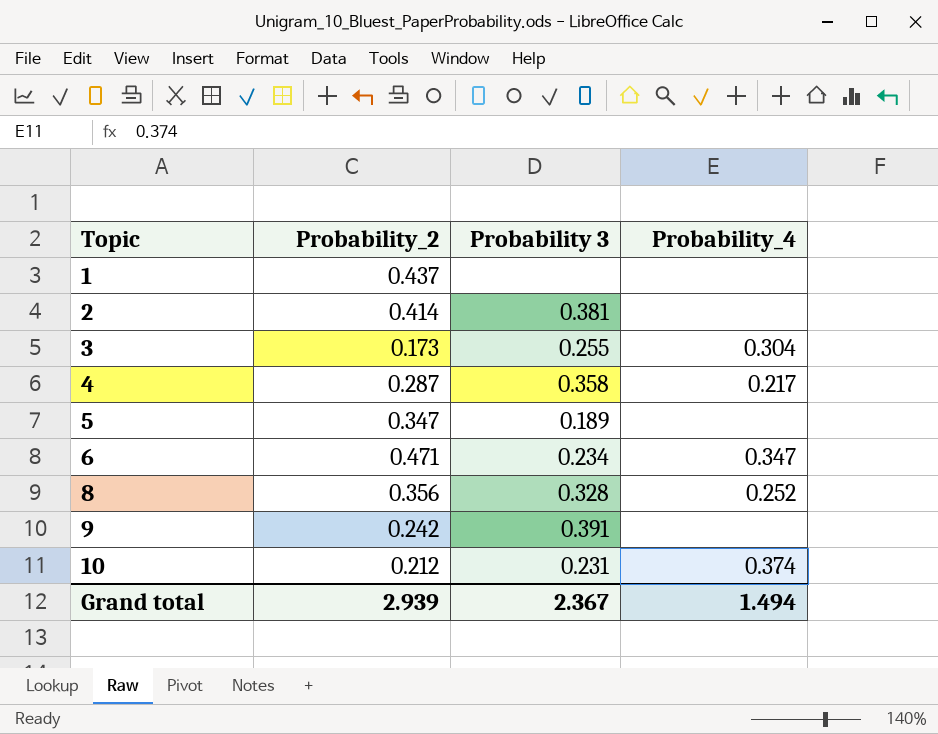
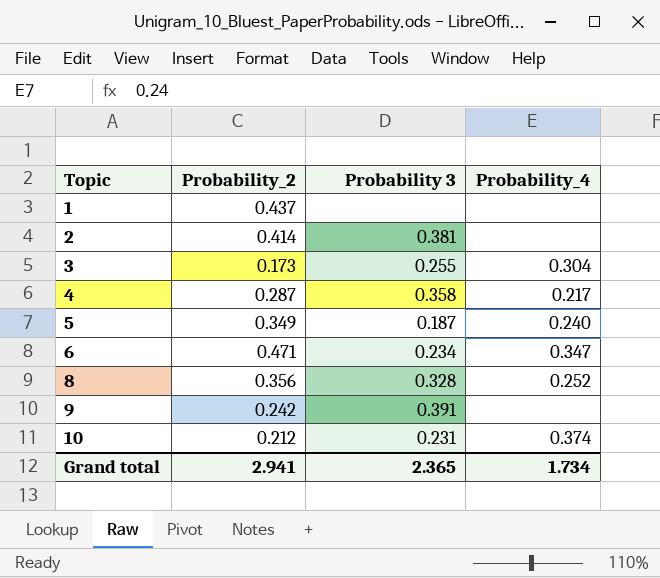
5 | Probability_2: 0.347 -> 0.349
5 | Probability 3: 0.189 -> 0.187
5 | Probability_4: none -> 0.240
Grand total | Probability_2: 2.939 -> 2.941
Grand total | Probability 3: 2.367 -> 2.365
Grand total | Probability_4: 1.494 -> 1.734

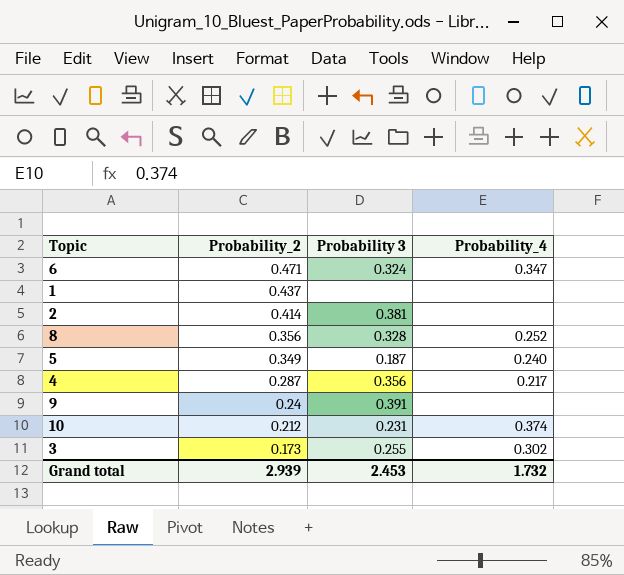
row order: Topic ascending -> Probability_2 descending
6 | Probability 3: 0.234 -> 0.324
4 | Probability 3: 0.358 -> 0.356
9 | Probability_2: 0.242 -> 0.24
3 | Probability_4: 0.304 -> 0.302
Grand total | Probability_2: 2.941 -> 2.939
Grand total | Probability 3: 2.365 -> 2.453
Grand total | Probability_4: 1.734 -> 1.732

